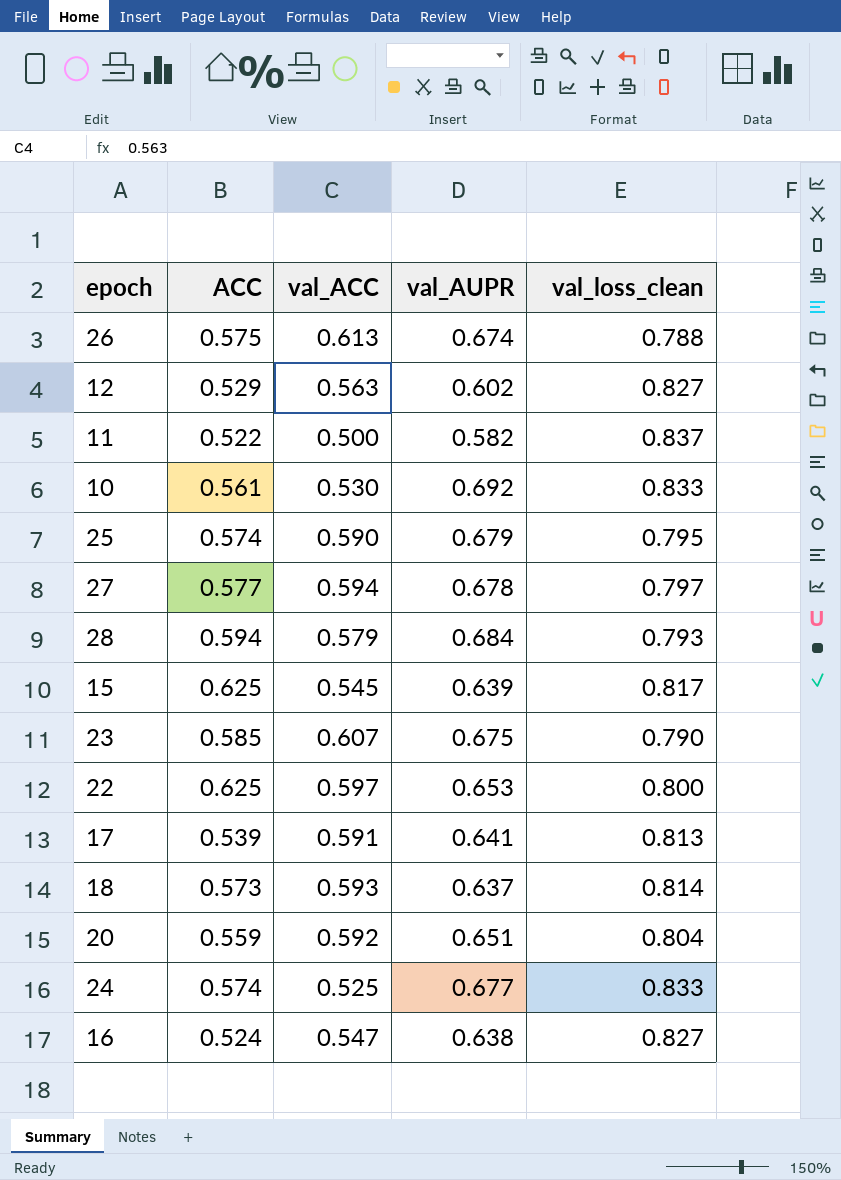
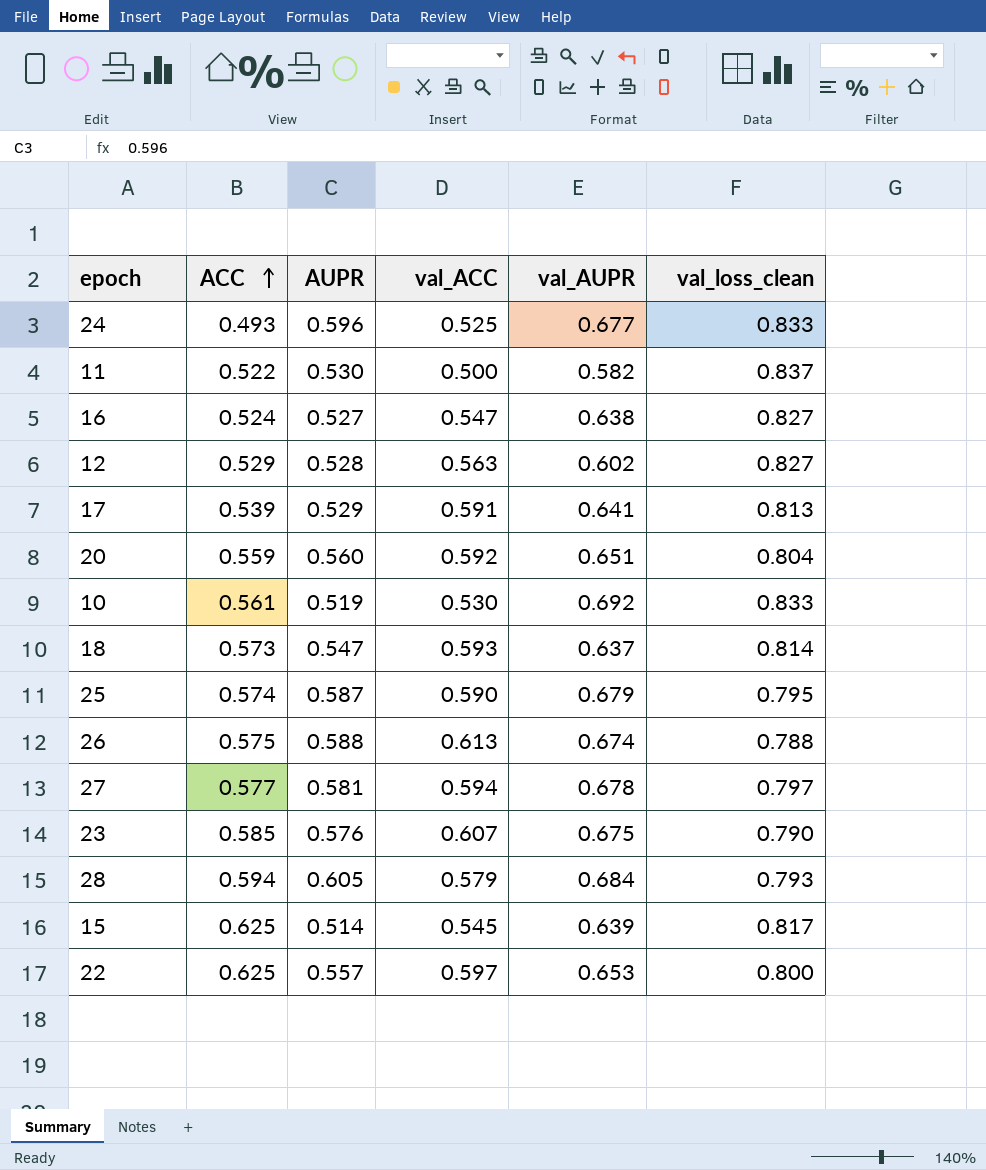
row order: none -> ACC ascending
column AUPR | position: none -> 3
24 | ACC: 0.574 -> 0.493

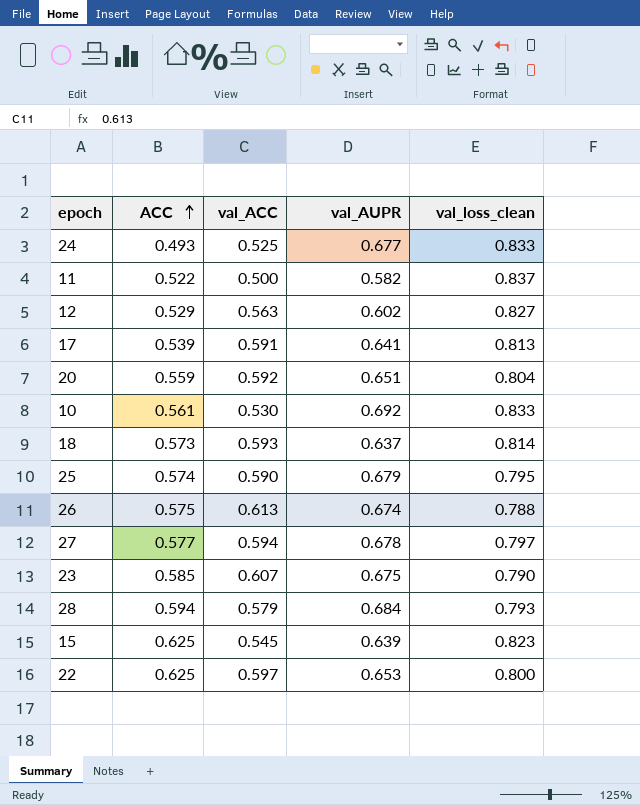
column AUPR | position: 3 -> none
row 16: 0.524 | 0.527 | 0.547 | 0.638 | 0.827 -> none
15 | val_loss_clean: 0.817 -> 0.823

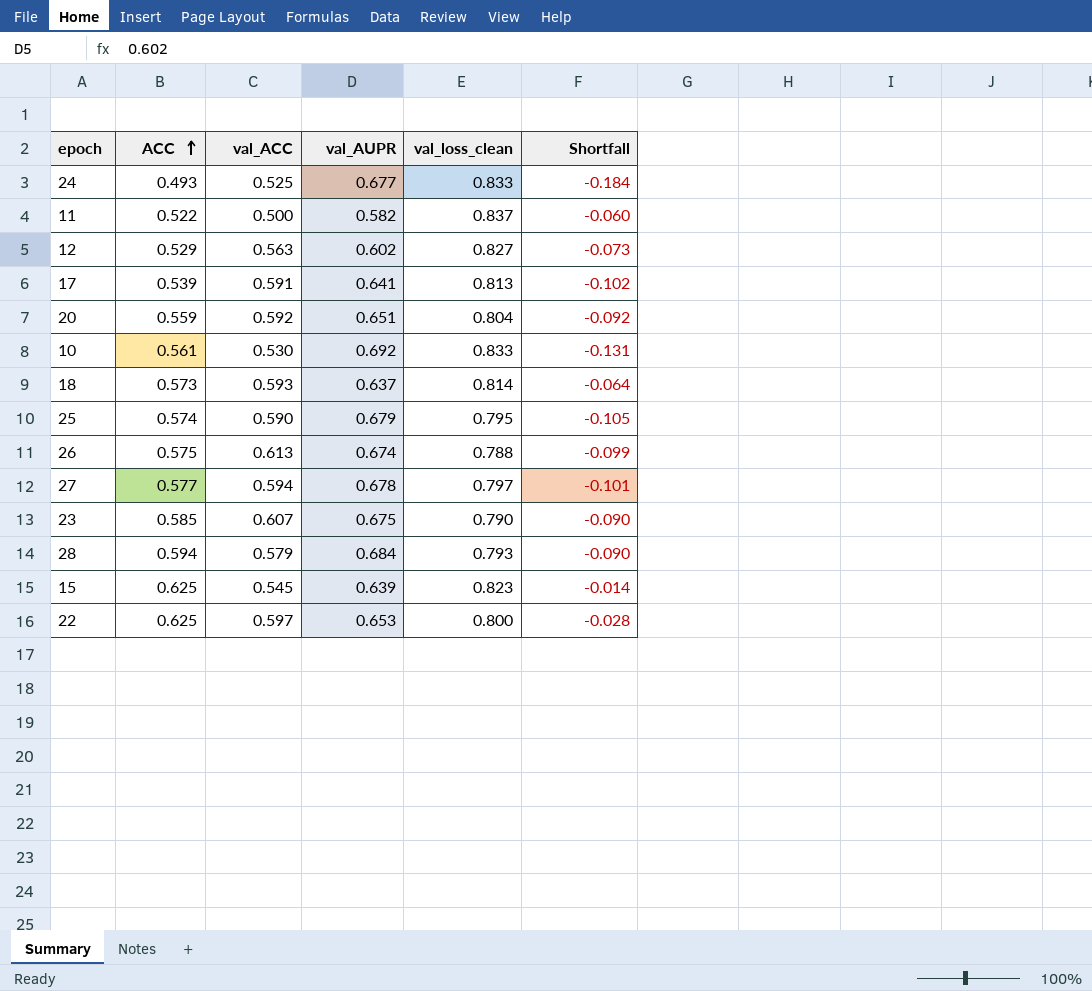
column Shortfall | formula: none -> [ACC] - [val_AUPR]

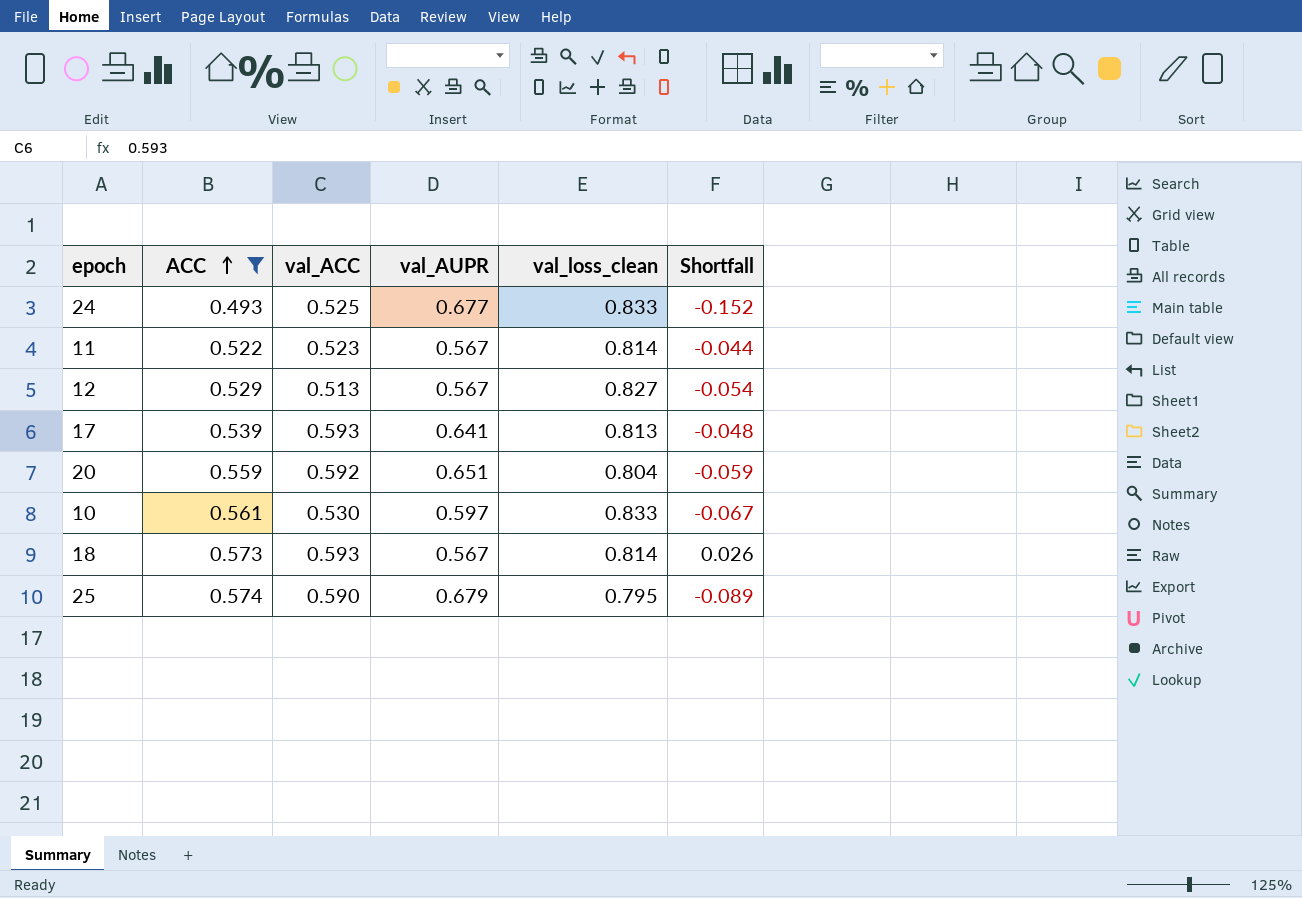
filter: none -> ACC <= 0.574
column Shortfall | formula: [ACC] - [val_AUPR] -> [val_ACC] - [val_AUPR]
11 | val_ACC: 0.500 -> 0.523
11 | val_AUPR: 0.582 -> 0.567
11 | val_loss_clean: 0.837 -> 0.814
12 | val_ACC: 0.563 -> 0.513
12 | val_AUPR: 0.602 -> 0.567
17 | val_ACC: 0.591 -> 0.593
10 | val_AUPR: 0.692 -> 0.597
18 | val_AUPR: 0.637 -> 0.567

